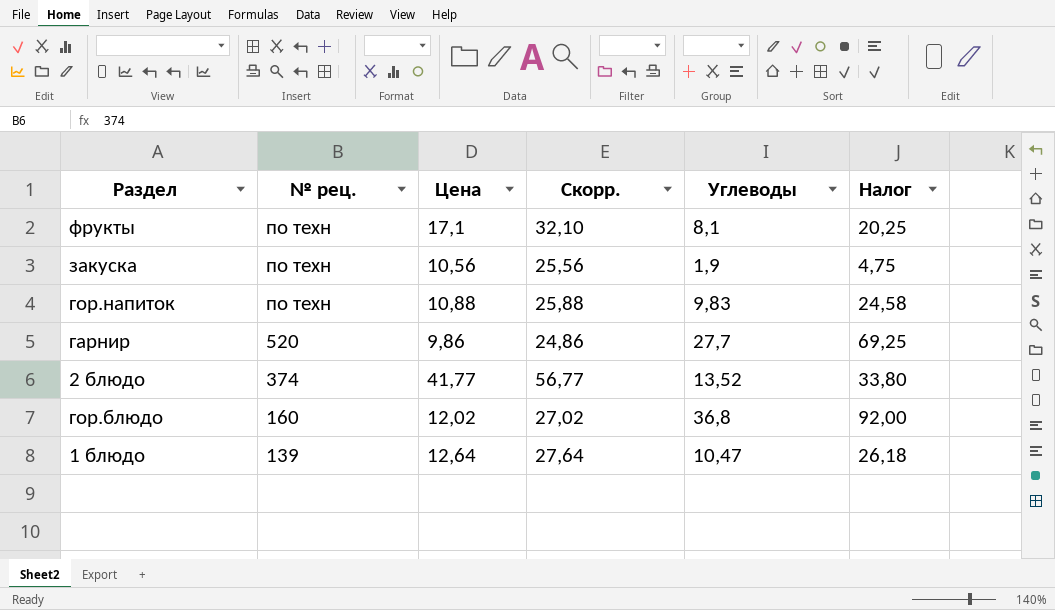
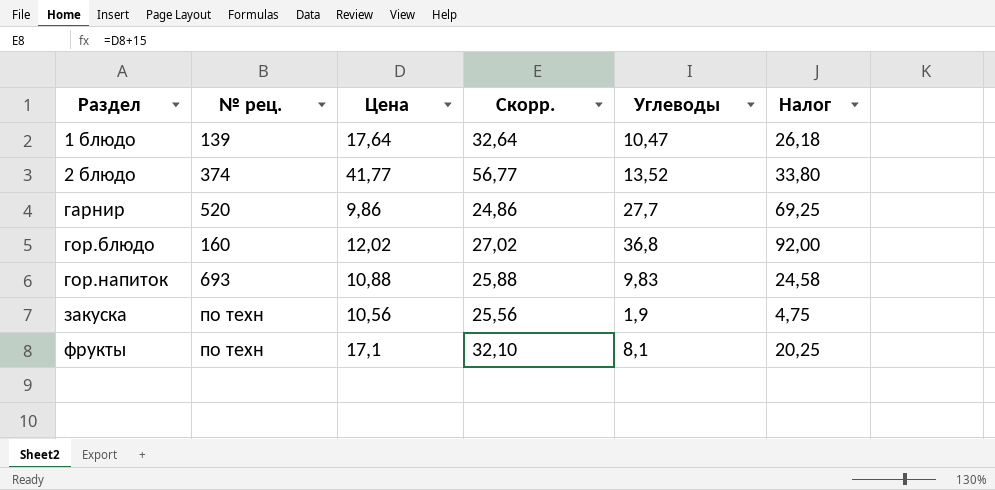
row order: № рец. descending -> Раздел ascending
1 блюдо | Цена: 12,64 -> 17,64
1 блюдо | Скорр.: 27,64 -> 32,64
гор.напиток | № рец.: по техн -> 693

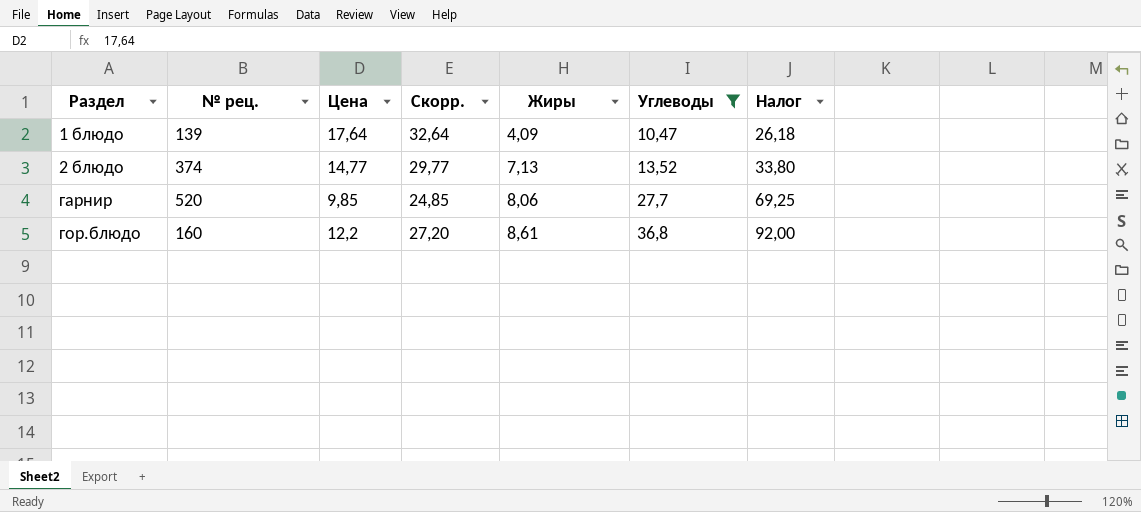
filter: none -> Углеводы >= 10,47
column Жиры | position: none -> 5
2 блюдо | Цена: 41,77 -> 14,77
2 блюдо | Скорр.: 56,77 -> 29,77
гарнир | Цена: 9,86 -> 9,85
гарнир | Скорр.: 24,86 -> 24,85
гор.блюдо | Цена: 12,02 -> 12,2
гор.блюдо | Скорр.: 27,02 -> 27,20

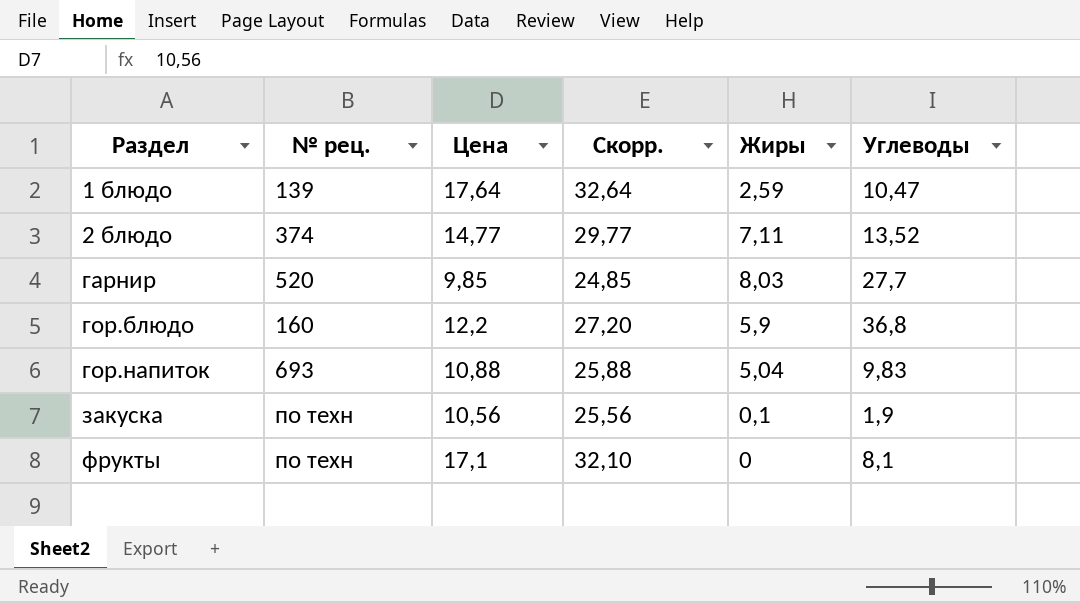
filter: Углеводы >= 10,47 -> none
column Налог | formula: [Углеводы] * 2,5 -> none
1 блюдо | Жиры: 4,09 -> 2,59
2 блюдо | Жиры: 7,13 -> 7,11
гарнир | Жиры: 8,06 -> 8,03
гор.блюдо | Жиры: 8,61 -> 5,9

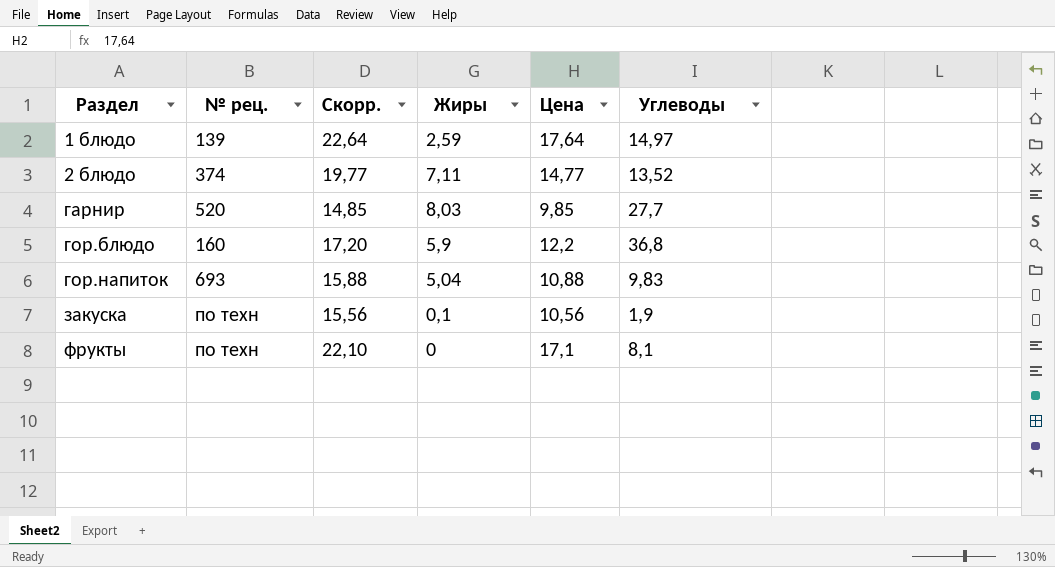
column Скорр. | formula: [Цена] + 15 -> [Цена] + 5
column Цена | position: 3 -> 5
1 блюдо | Углеводы: 10,47 -> 14,97

